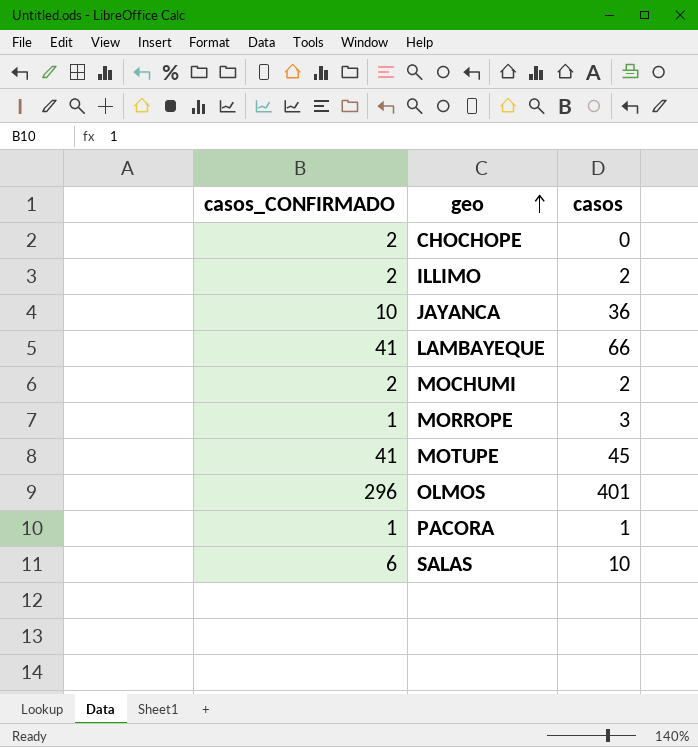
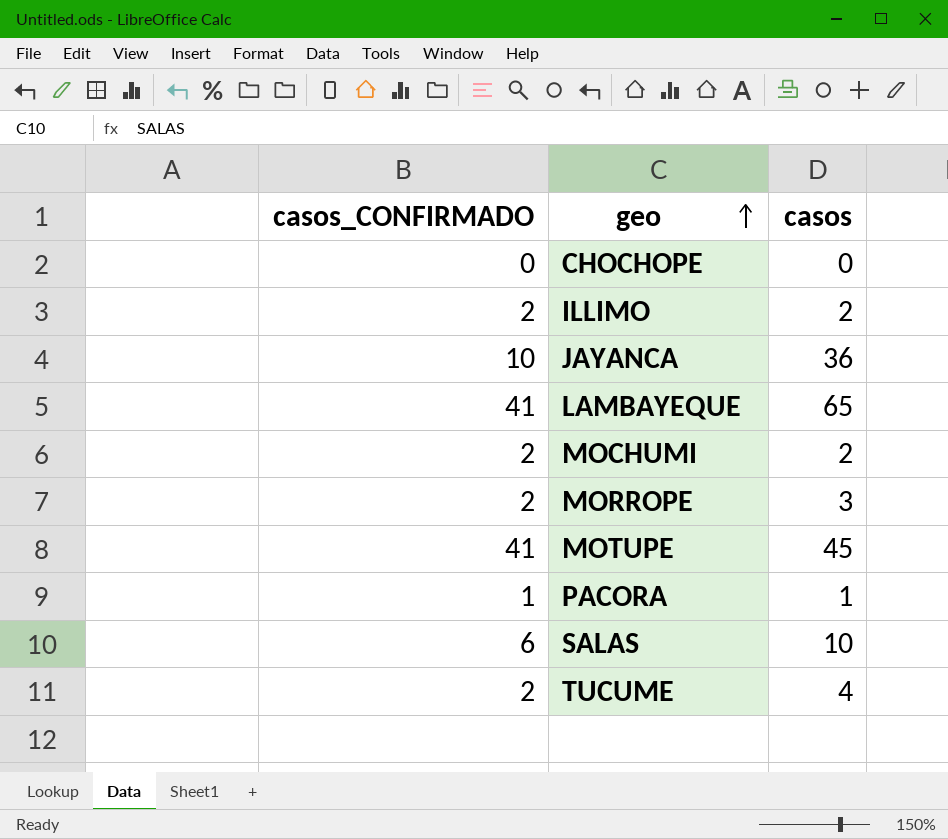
row OLMOS: 296 | 401 -> none
CHOCHOPE | casos_CONFIRMADO: 2 -> 0
LAMBAYEQUE | casos: 66 -> 65
MORROPE | casos_CONFIRMADO: 1 -> 2
row TUCUME: none -> 2 | 4

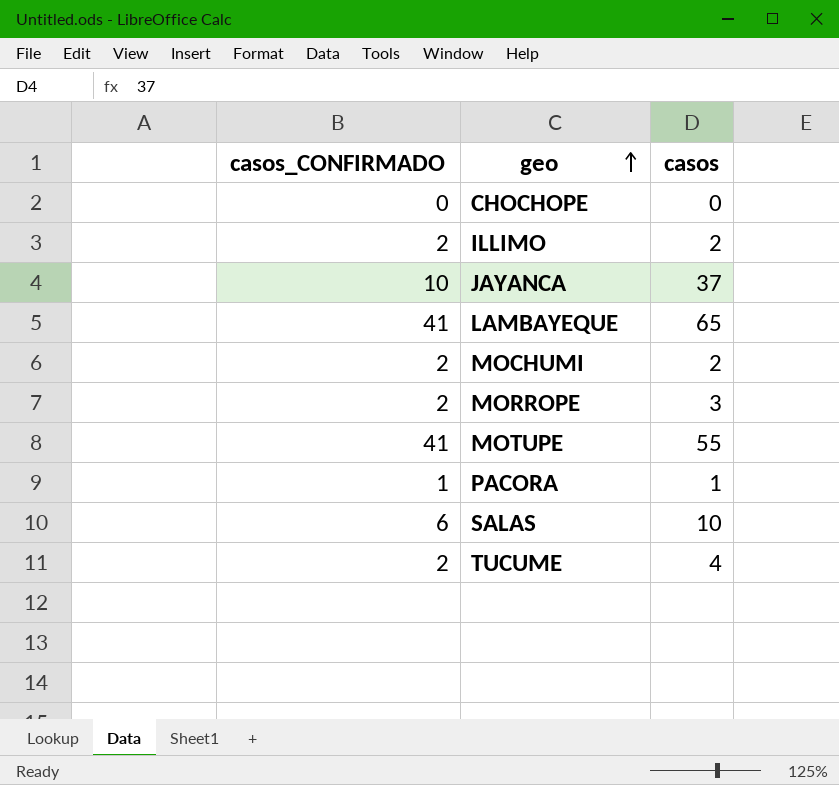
JAYANCA | casos: 36 -> 37
MOTUPE | casos: 45 -> 55

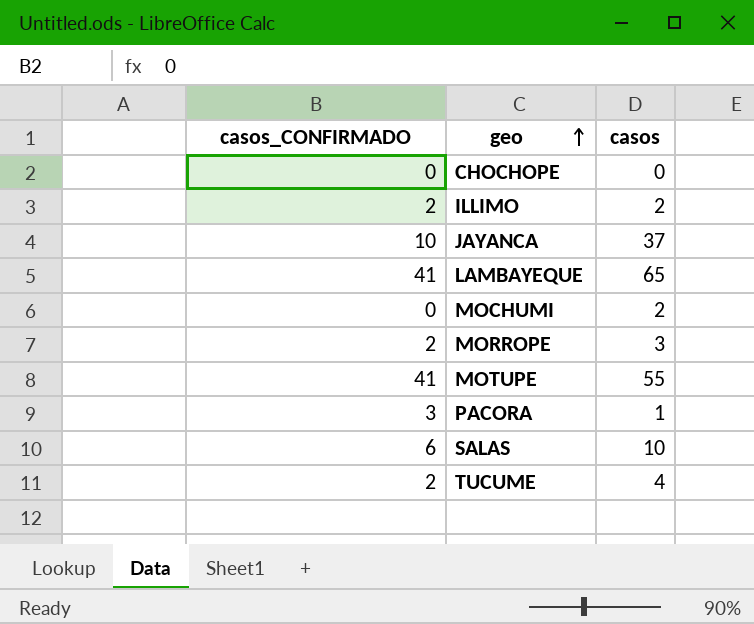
MOCHUMI | casos_CONFIRMADO: 2 -> 0
PACORA | casos_CONFIRMADO: 1 -> 3

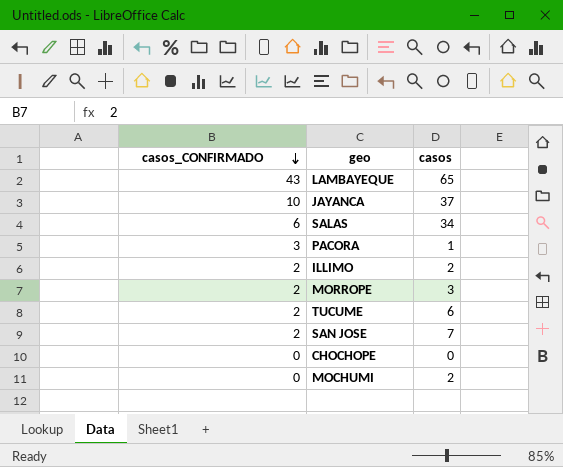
row order: geo ascending -> casos_CONFIRMADO descending
row MOTUPE: 41 | 55 -> none
LAMBAYEQUE | casos_CONFIRMADO: 41 -> 43
SALAS | casos: 10 -> 34
TUCUME | casos: 4 -> 6
row SAN JOSE: none -> 2 | 7

